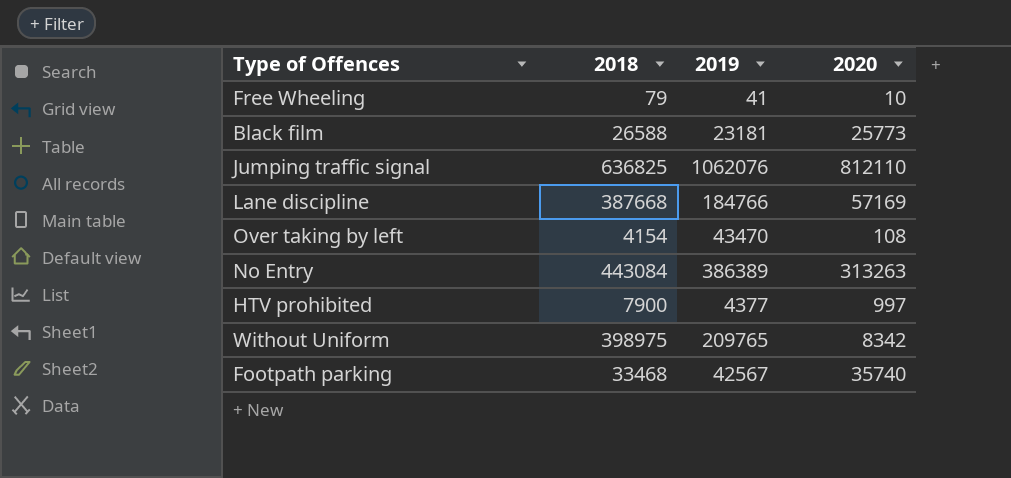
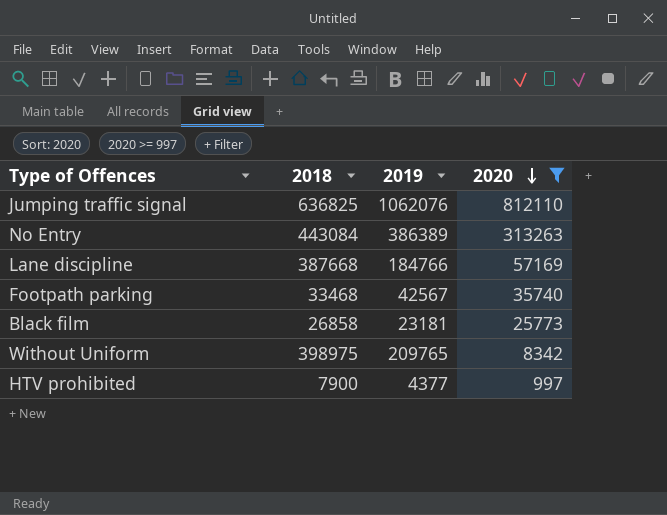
filter: none -> 2020 >= 997
row order: none -> 2020 descending
Black film | 2018: 26588 -> 26858

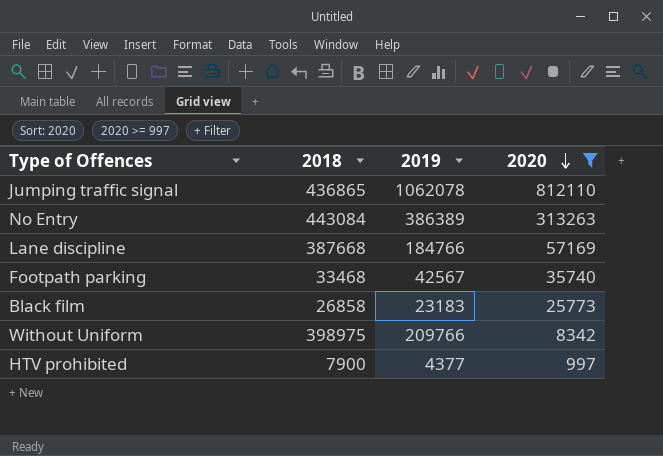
Jumping traffic signal | 2018: 636825 -> 436865
Jumping traffic signal | 2019: 1062076 -> 1062078
Black film | 2019: 23181 -> 23183
Without Uniform | 2019: 209765 -> 209766

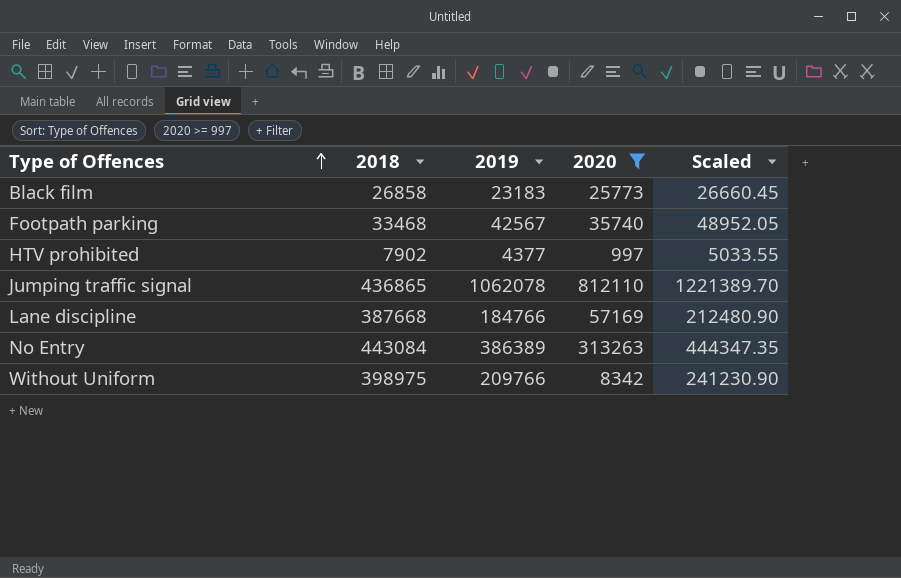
row order: 2020 descending -> Type of Offences ascending
column Scaled | formula: none -> [2019] * 1.15
HTV prohibited | 2018: 7900 -> 7902

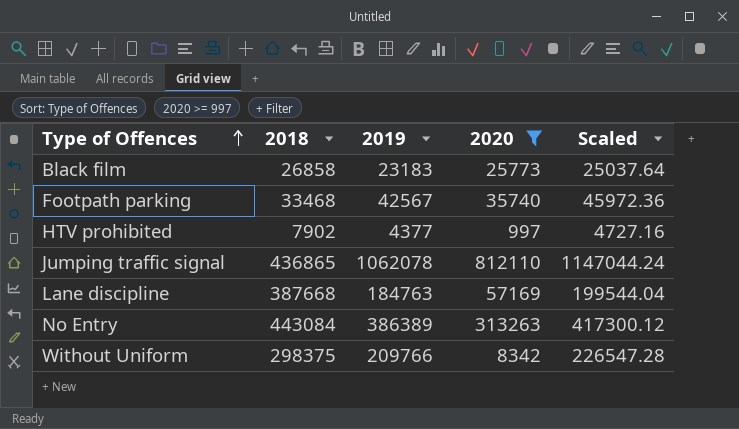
column Scaled | formula: [2019] * 1.15 -> [2019] * 1.08
Lane discipline | 2019: 184766 -> 184763
Without Uniform | 2018: 398975 -> 298375

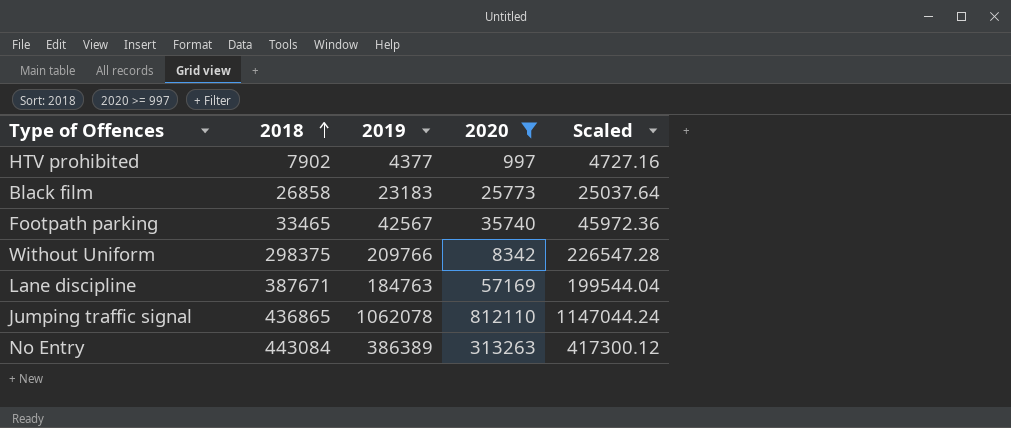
row order: Type of Offences ascending -> 2018 ascending
Footpath parking | 2018: 33468 -> 33465
Lane discipline | 2018: 387668 -> 387671

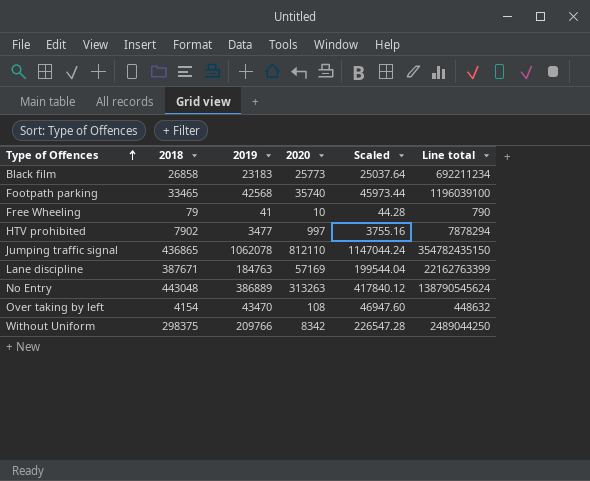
filter: 2020 >= 997 -> none
row order: 2018 ascending -> Type of Offences ascending
column Line total | formula: none -> [2018] * [2020]
Footpath parking | 2019: 42567 -> 42568
Footpath parking | Scaled: 45972.36 -> 45973.44
HTV prohibited | 2019: 4377 -> 3477
HTV prohibited | Scaled: 4727.16 -> 3755.16
No Entry | 2018: 443084 -> 443048
No Entry | 2019: 386389 -> 386889
No Entry | Scaled: 417300.12 -> 417840.12

